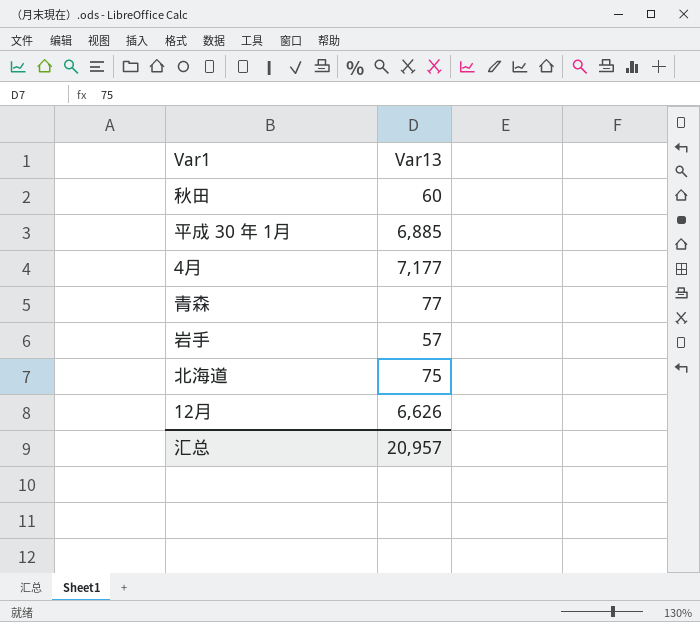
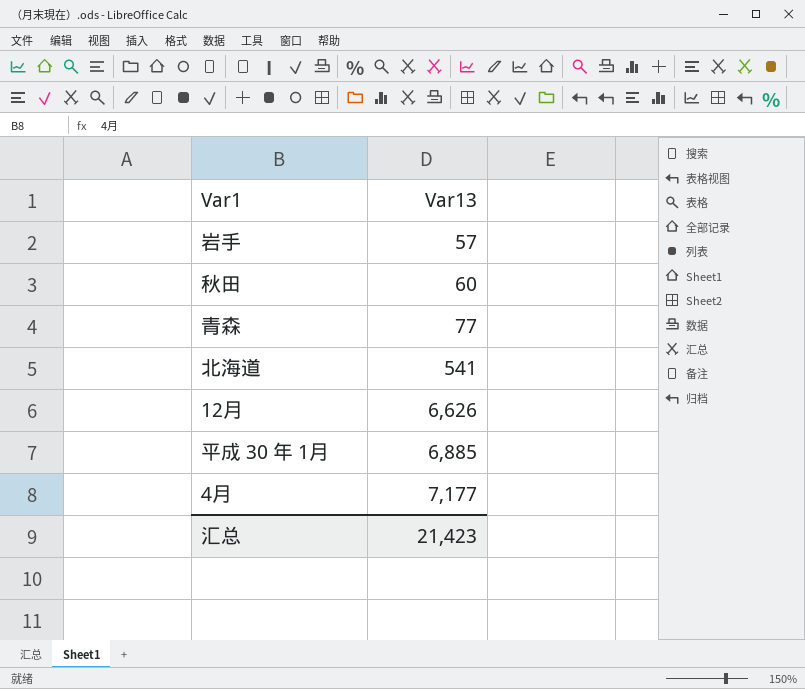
row order: none -> Var13 ascending
北海道 | Var13: 75 -> 541
汇总 | Var13: 20,957 -> 21,423

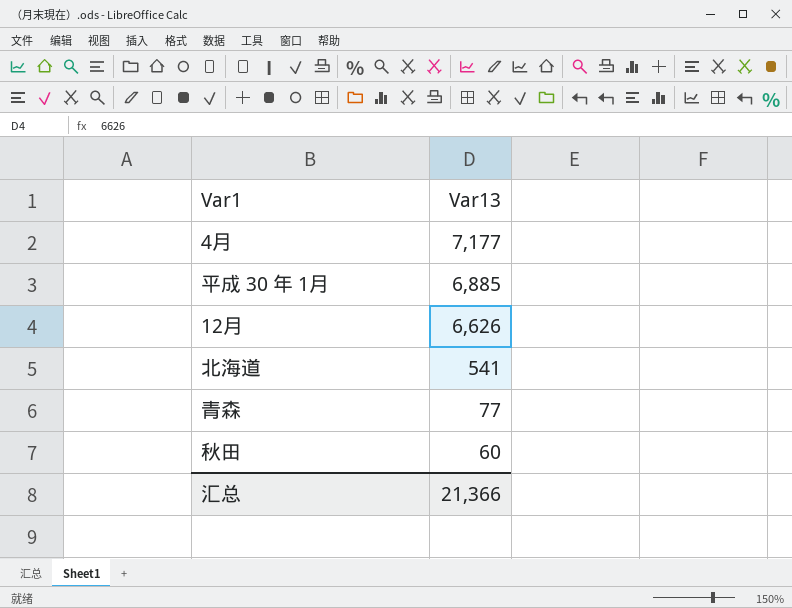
row order: Var13 ascending -> Var13 descending
row 岩手: 57 -> none
汇总 | Var13: 21,423 -> 21,366

